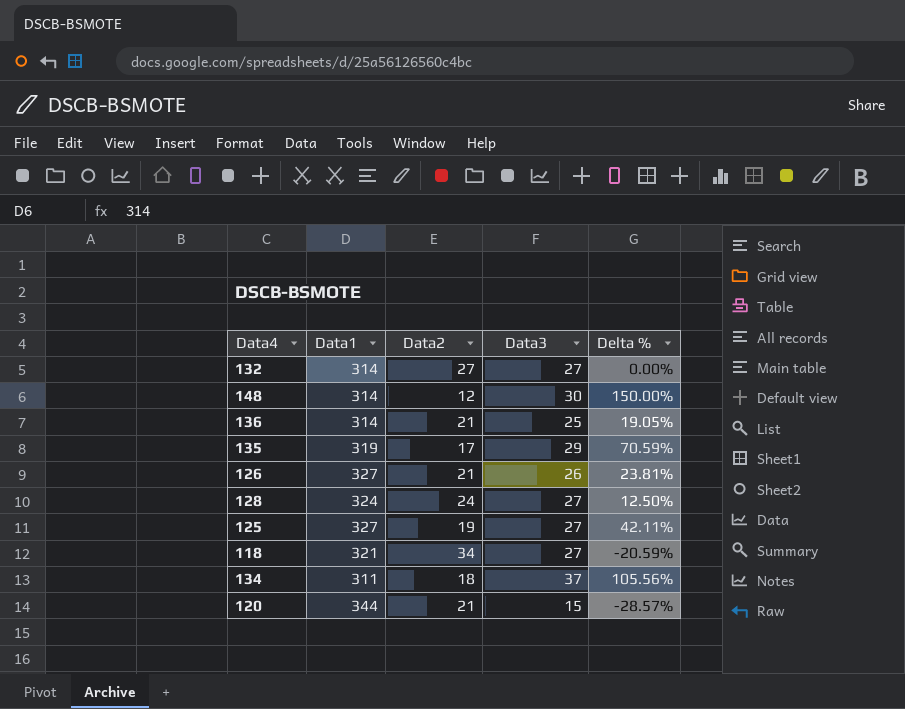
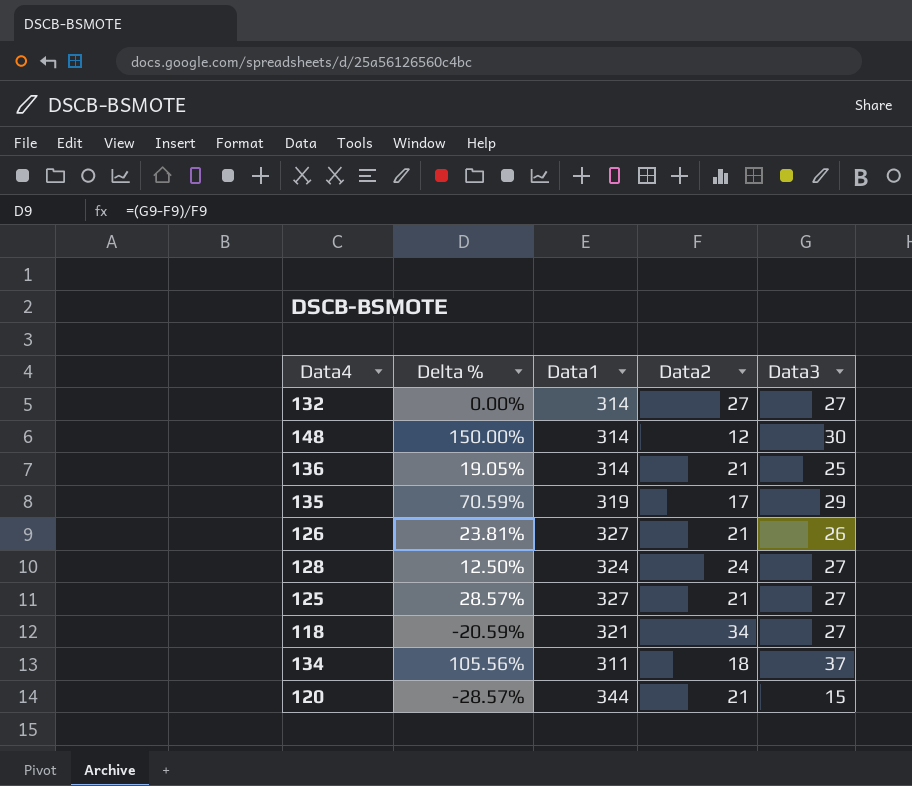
column Delta % | position: 5 -> 2
125 | Delta %: 42.11% -> 28.57%
125 | Data2: 19 -> 21

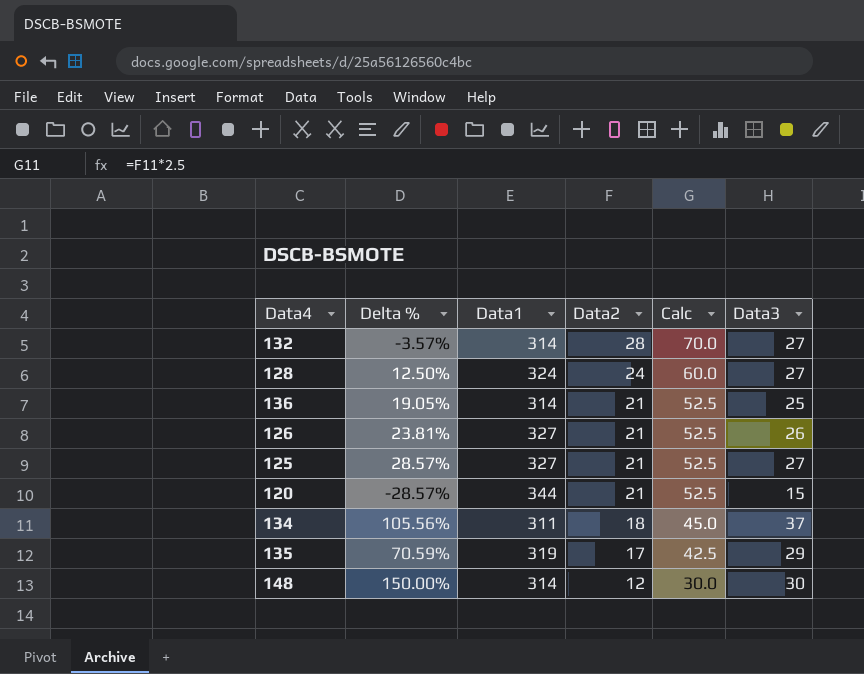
row order: none -> Data2 descending
column Calc | formula: none -> [Data2] * 2.5
row 118: -20.59% | 321 | 34 | 27 -> none
132 | Delta %: 0.00% -> -3.57%
132 | Data2: 27 -> 28

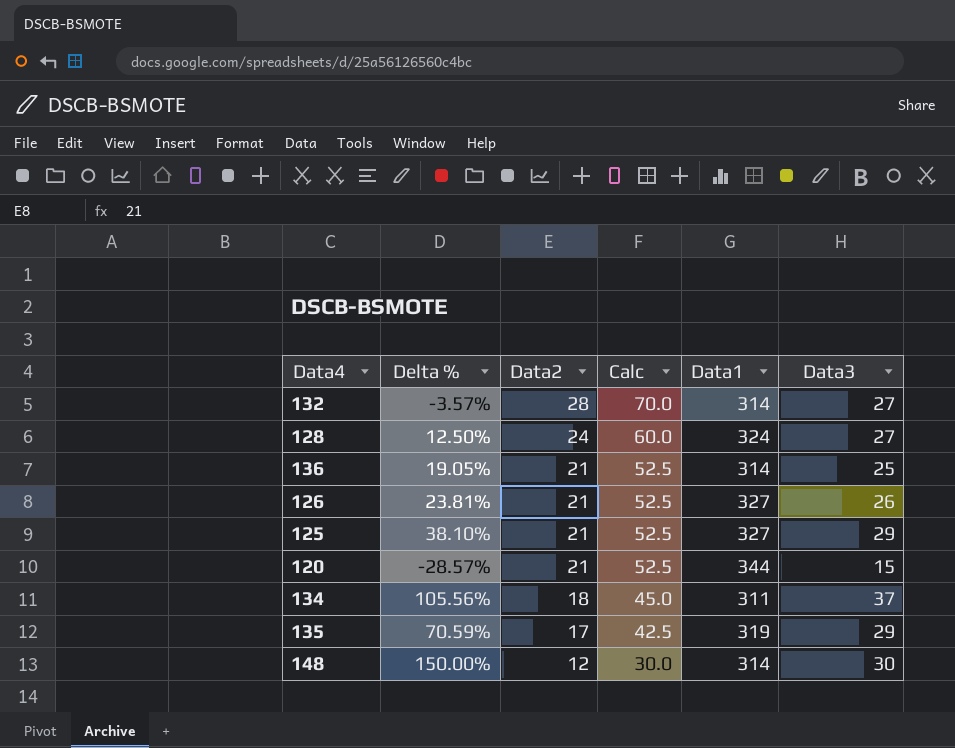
column Data1 | position: 3 -> 5
125 | Delta %: 28.57% -> 38.10%
125 | Data3: 27 -> 29

